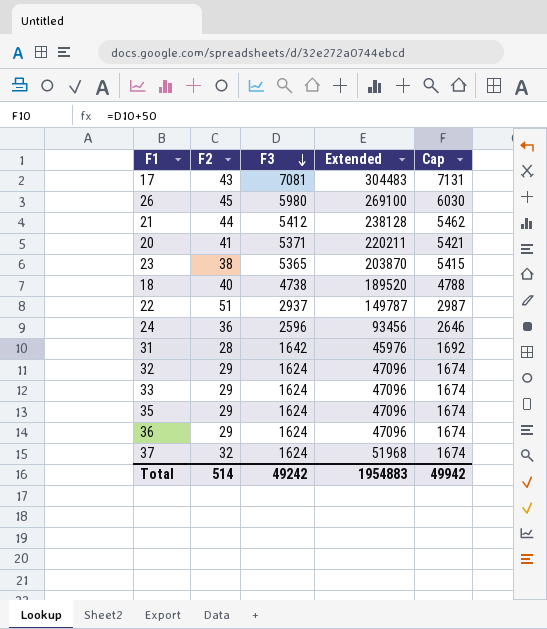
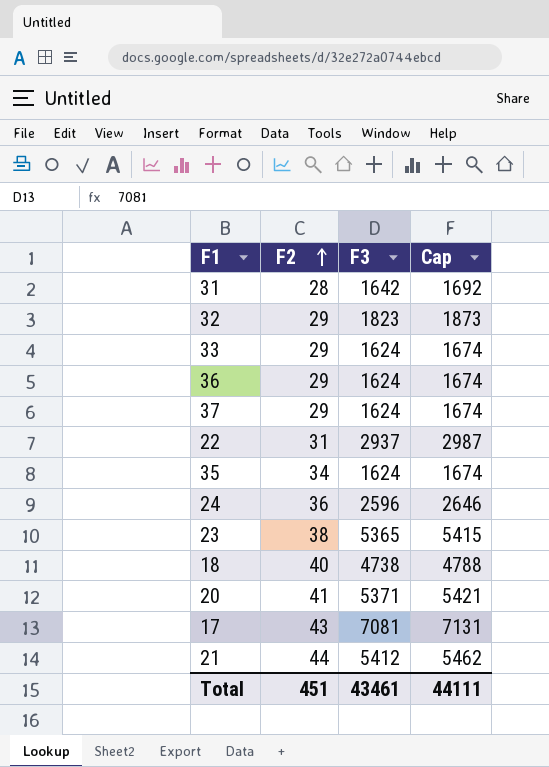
row order: F3 descending -> F2 ascending
column Extended | formula: [F2] * [F3] -> none
row 26: 45 | 5980 | 269100 | 6030 -> none
32 | F3: 1624 -> 1823
32 | Cap: 1674 -> 1873
37 | F2: 32 -> 29
22 | F2: 51 -> 31
35 | F2: 29 -> 34
Total | F2: 514 -> 451
Total | F3: 49242 -> 43461
Total | Cap: 49942 -> 44111

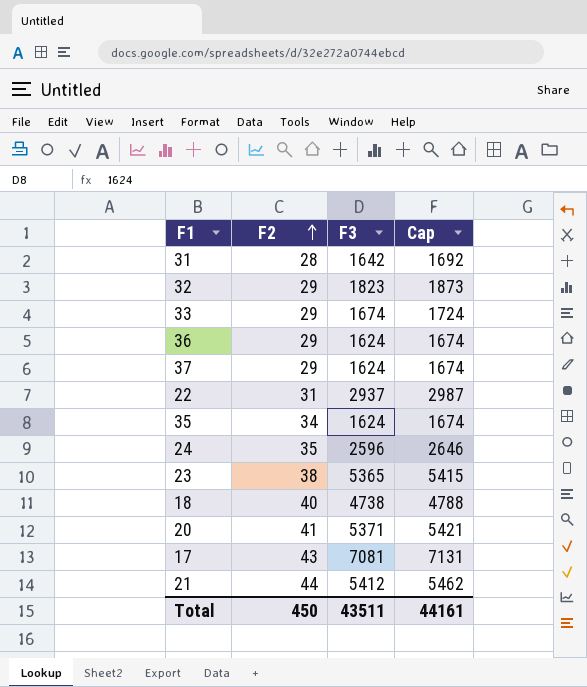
33 | F3: 1624 -> 1674
33 | Cap: 1674 -> 1724
24 | F2: 36 -> 35
Total | F2: 451 -> 450
Total | F3: 43461 -> 43511
Total | Cap: 44111 -> 44161

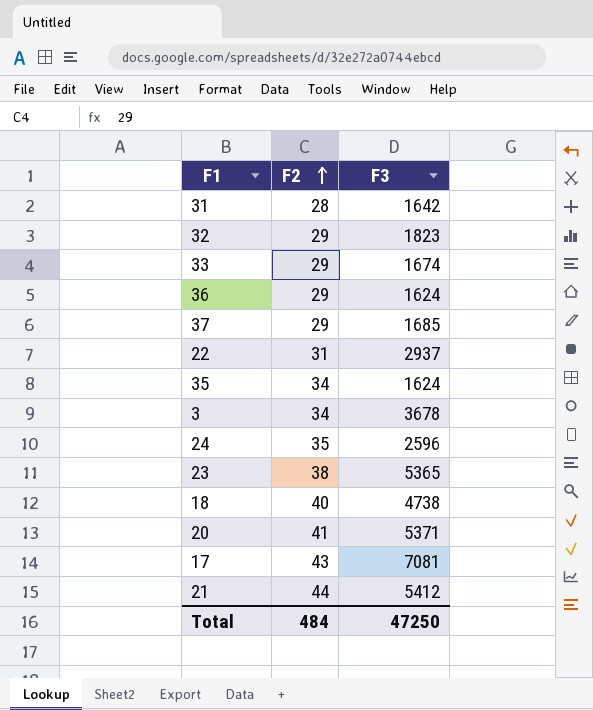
column Cap | formula: [F3] + 50 -> none
37 | F3: 1624 -> 1685
row 3: none -> 34 | 3678
Total | F2: 450 -> 484
Total | F3: 43511 -> 47250

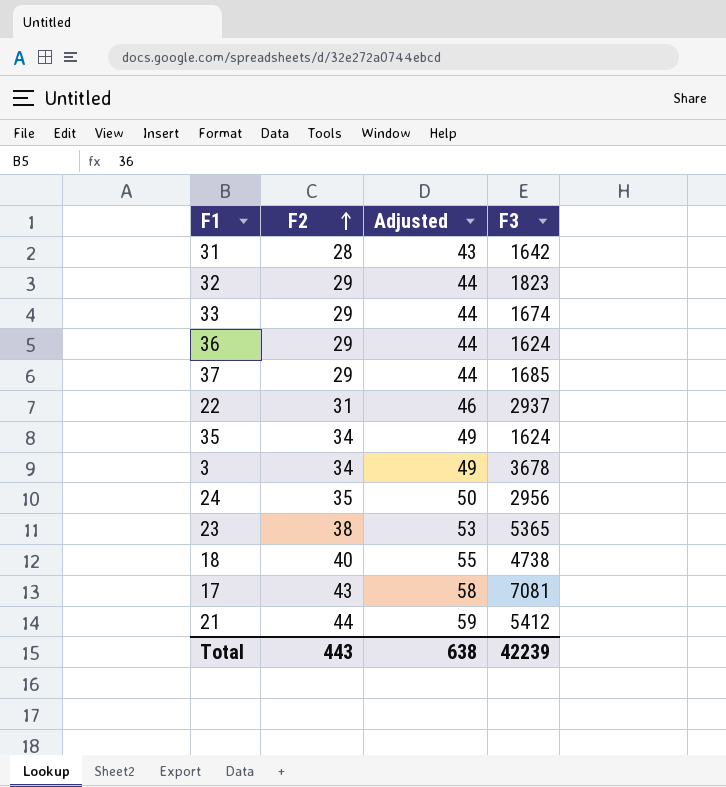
column Adjusted | formula: none -> [F2] + 15
row 20: 41 | 5371 -> none
24 | F3: 2596 -> 2956
Total | F2: 484 -> 443
Total | F3: 47250 -> 42239

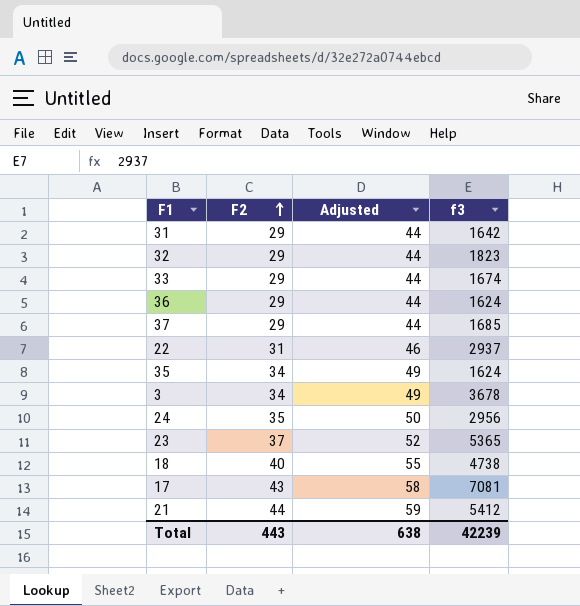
column name: F3 -> f3
31 | F2: 28 -> 29
31 | Adjusted: 43 -> 44
23 | F2: 38 -> 37
23 | Adjusted: 53 -> 52

